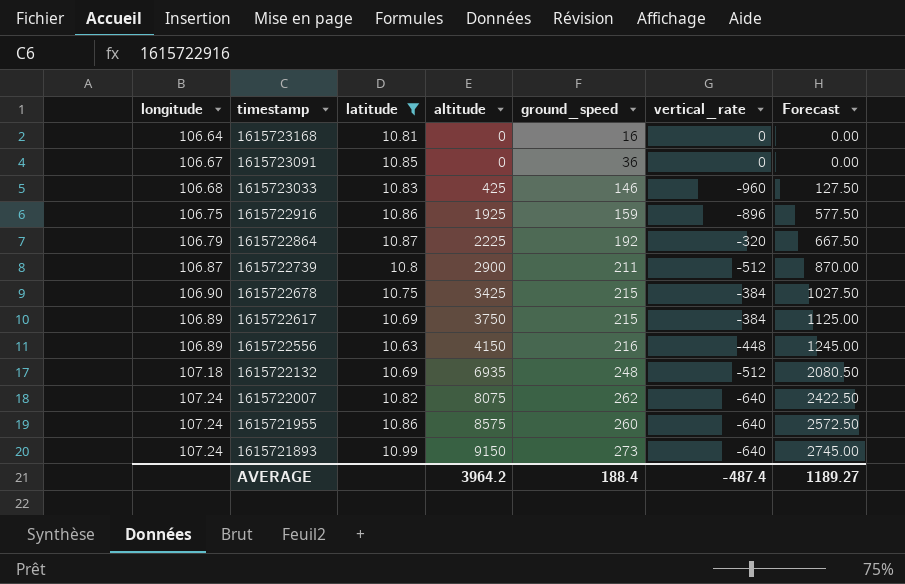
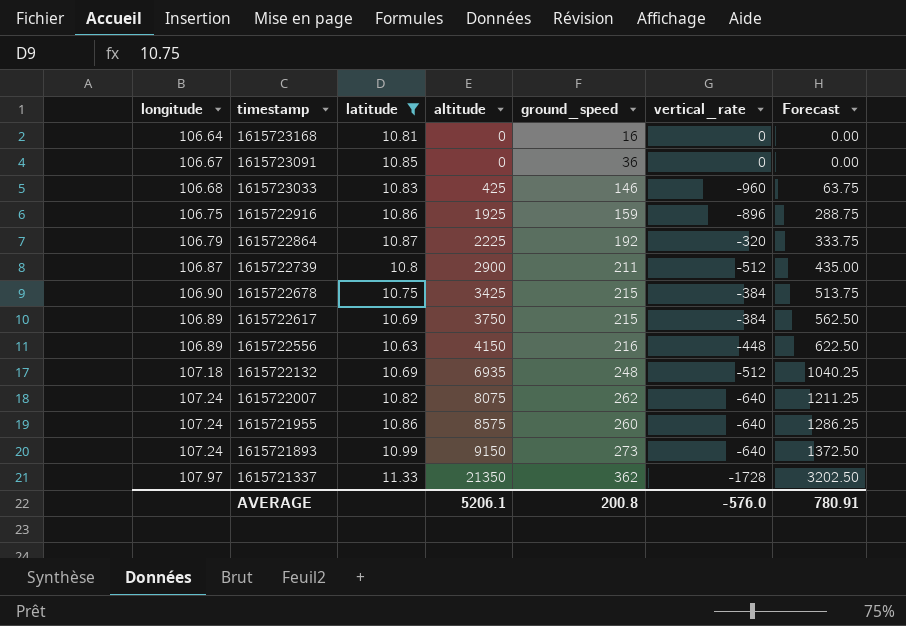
column Forecast | formula: [altitude] * 0.3 -> [altitude] * 0.15
row 1615721337: none -> 107.97 | 11.33 | 21350 | 362 | -1728 | 3202.50
AVERAGE | altitude: 3964.2 -> 5206.1
AVERAGE | ground_speed: 188.4 -> 200.8
AVERAGE | vertical_rate: -487.4 -> -576.0
AVERAGE | Forecast: 1189.27 -> 780.91

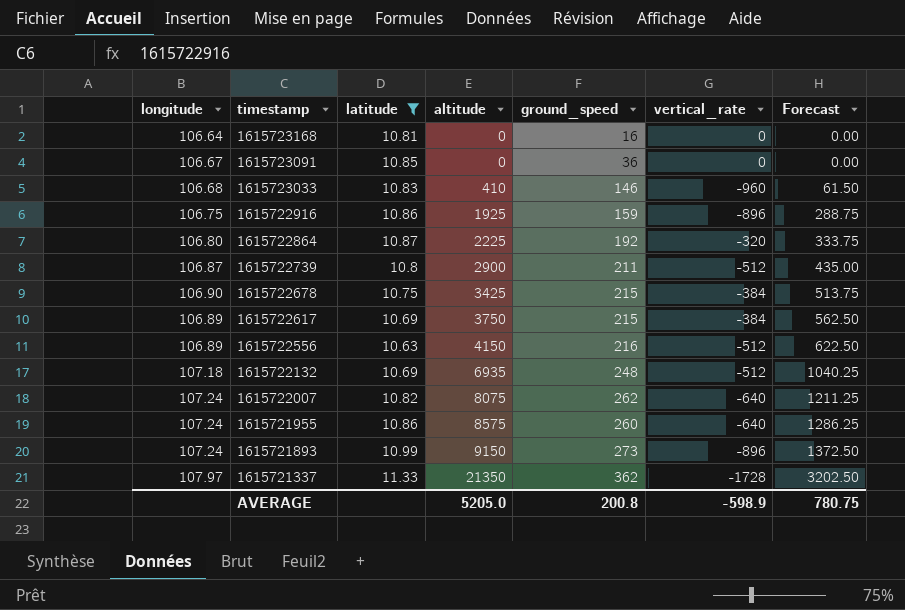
1615723033 | altitude: 425 -> 410
1615723033 | Forecast: 63.75 -> 61.50
1615722864 | longitude: 106.79 -> 106.80
1615722556 | vertical_rate: -448 -> -512
1615721893 | vertical_rate: -640 -> -896
AVERAGE | altitude: 5206.1 -> 5205.0
AVERAGE | vertical_rate: -576.0 -> -598.9
AVERAGE | Forecast: 780.91 -> 780.75

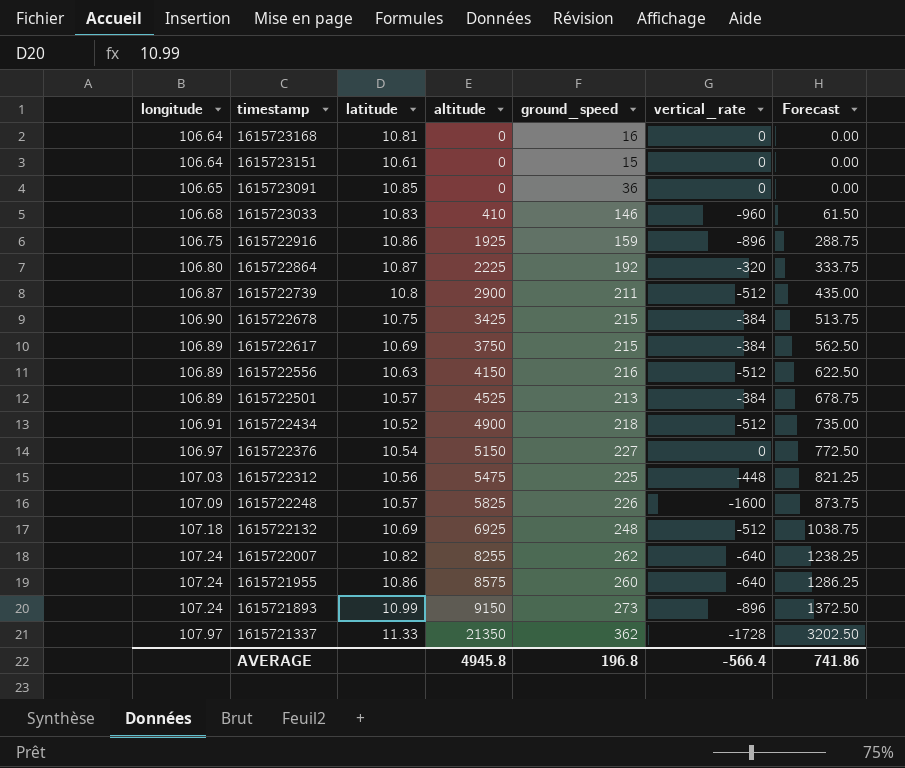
filter: latitude >= 10.63 -> none
1615723091 | longitude: 106.67 -> 106.65
1615722132 | altitude: 6935 -> 6925
1615722132 | Forecast: 1040.25 -> 1038.75
1615722007 | altitude: 8075 -> 8255
1615722007 | Forecast: 1211.25 -> 1238.25
AVERAGE | altitude: 5205.0 -> 4945.8
AVERAGE | ground_speed: 200.8 -> 196.8
AVERAGE | vertical_rate: -598.9 -> -566.4
AVERAGE | Forecast: 780.75 -> 741.86

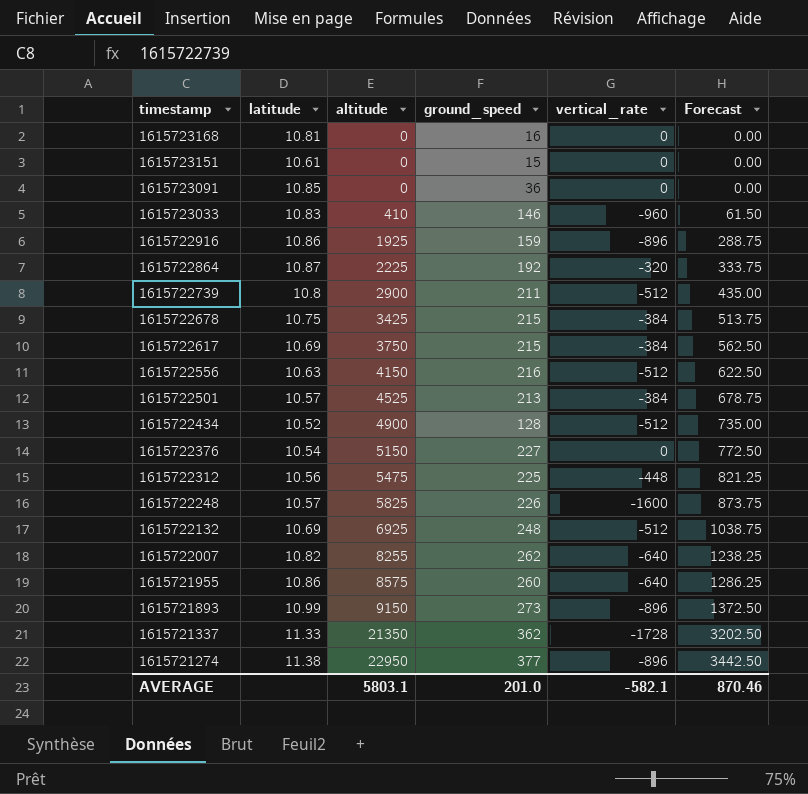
column longitude | position: 1 -> none
1615722434 | ground_speed: 218 -> 128
row 1615721274: none -> 11.38 | 22950 | 377 | -896 | 3442.50
AVERAGE | altitude: 4945.8 -> 5803.1
AVERAGE | ground_speed: 196.8 -> 201.0
AVERAGE | vertical_rate: -566.4 -> -582.1
AVERAGE | Forecast: 741.86 -> 870.46

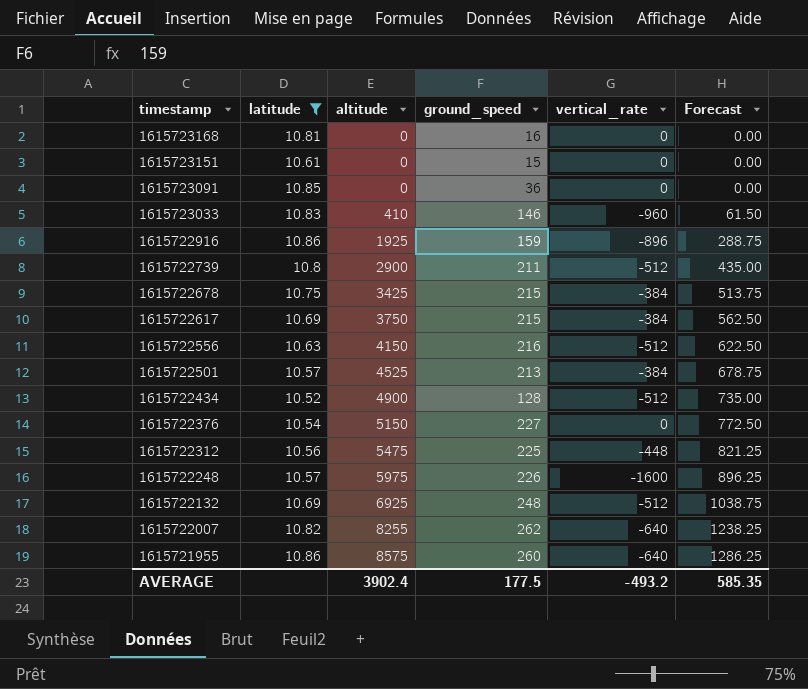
filter: none -> latitude <= 10.86
1615722248 | altitude: 5825 -> 5975
1615722248 | Forecast: 873.75 -> 896.25
AVERAGE | altitude: 5803.1 -> 3902.4
AVERAGE | ground_speed: 201.0 -> 177.5
AVERAGE | vertical_rate: -582.1 -> -493.2
AVERAGE | Forecast: 870.46 -> 585.35

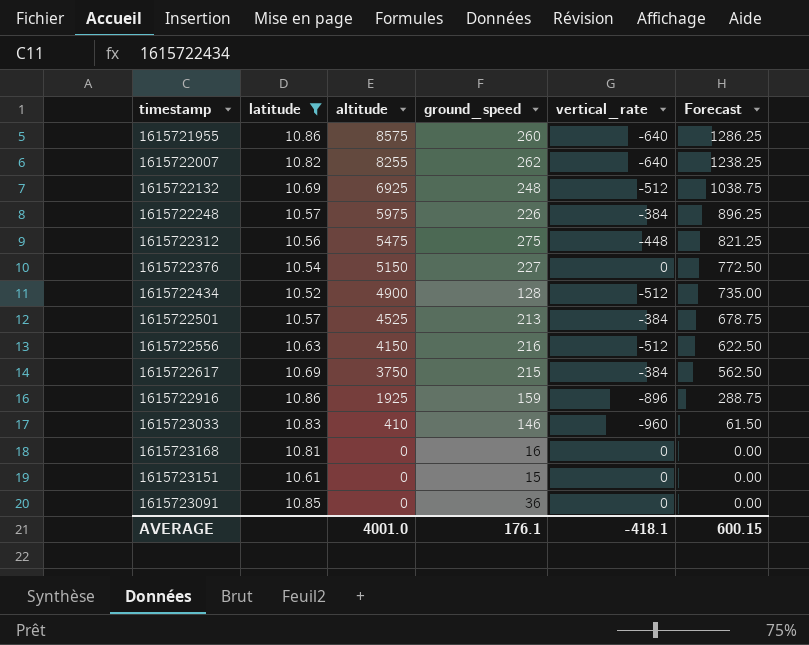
row order: timestamp descending -> altitude descending
row 1615722739: 10.8 | 2900 | 211 | -512 | 435.00 -> none
row 1615722678: 10.75 | 3425 | 215 | -384 | 513.75 -> none
1615722248 | vertical_rate: -1600 -> -384
1615722312 | ground_speed: 225 -> 275
AVERAGE | altitude: 3902.4 -> 4001.0
AVERAGE | ground_speed: 177.5 -> 176.1
AVERAGE | vertical_rate: -493.2 -> -418.1
AVERAGE | Forecast: 585.35 -> 600.15

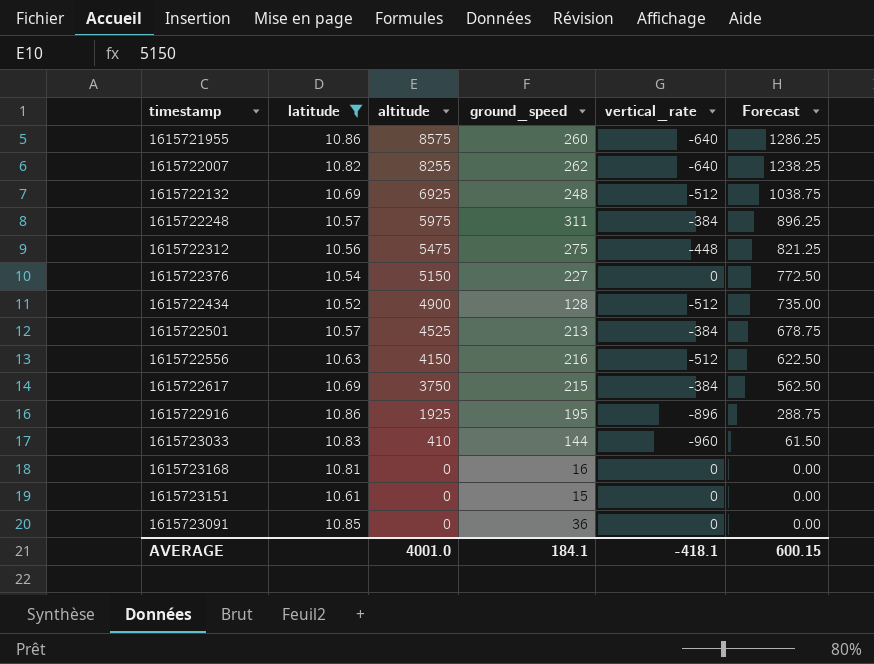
1615722248 | ground_speed: 226 -> 311
1615722916 | ground_speed: 159 -> 195
1615723033 | ground_speed: 146 -> 144
AVERAGE | ground_speed: 176.1 -> 184.1

